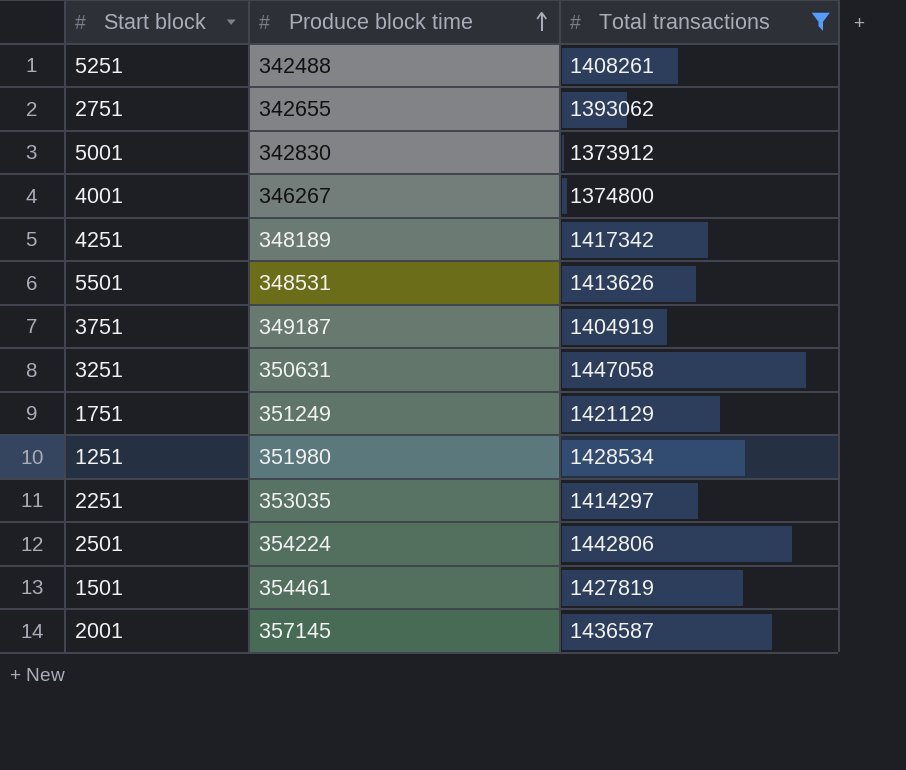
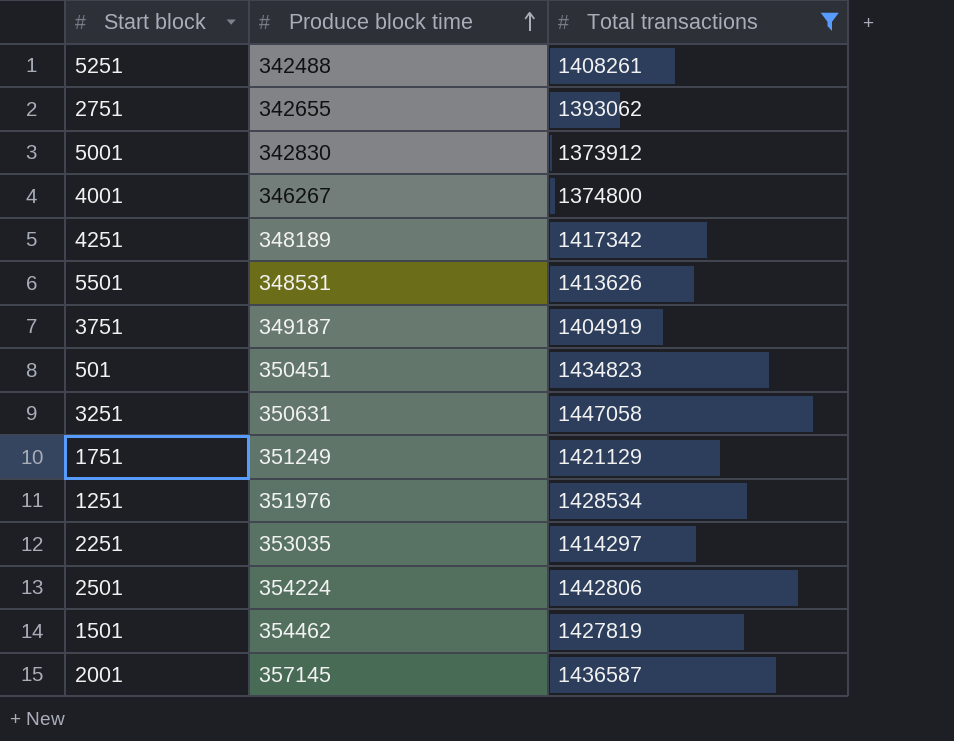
row 501: none -> 350451 | 1434823
1251 | Produce block time: 351980 -> 351976
1501 | Produce block time: 354461 -> 354462

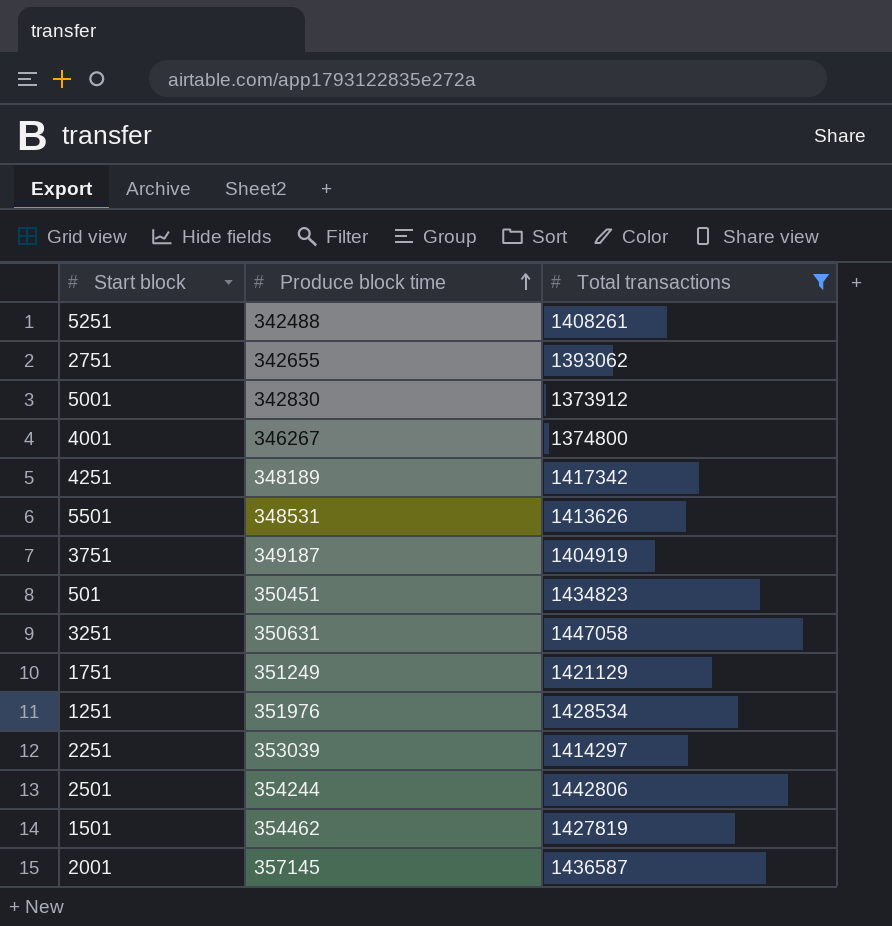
2251 | Produce block time: 353035 -> 353039
2501 | Produce block time: 354224 -> 354244

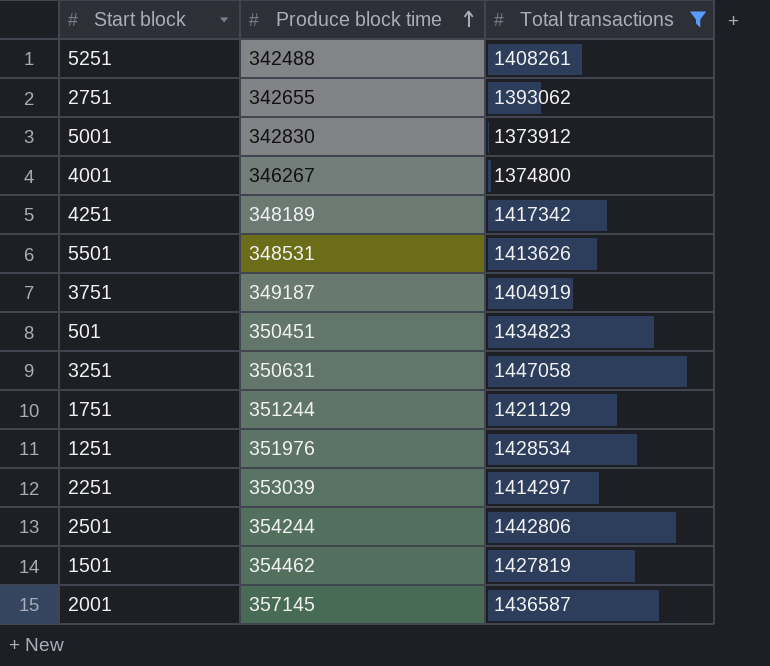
1751 | Produce block time: 351249 -> 351244

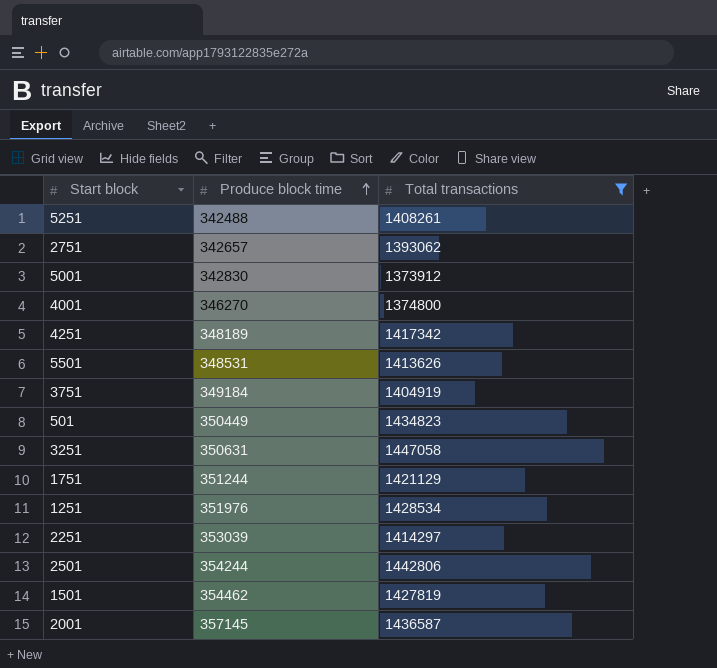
2751 | Produce block time: 342655 -> 342657
4001 | Produce block time: 346267 -> 346270
3751 | Produce block time: 349187 -> 349184
501 | Produce block time: 350451 -> 350449

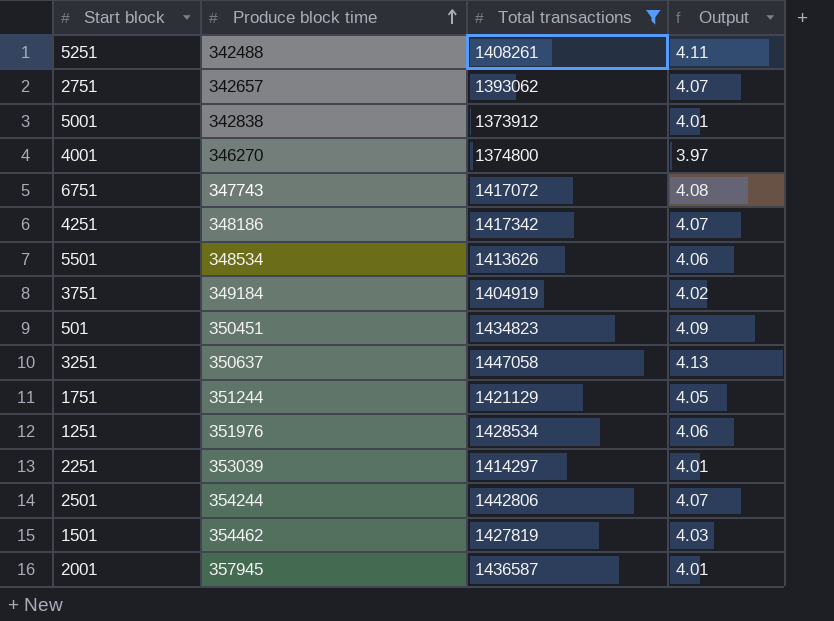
column Output | formula: none -> [Total transactions] / [Produce block time]
5001 | Produce block time: 342830 -> 342838
row 6751: none -> 347743 | 1417072 | 4.08
4251 | Produce block time: 348189 -> 348186
5501 | Produce block time: 348531 -> 348534
501 | Produce block time: 350449 -> 350451
3251 | Produce block time: 350631 -> 350637
2001 | Produce block time: 357145 -> 357945

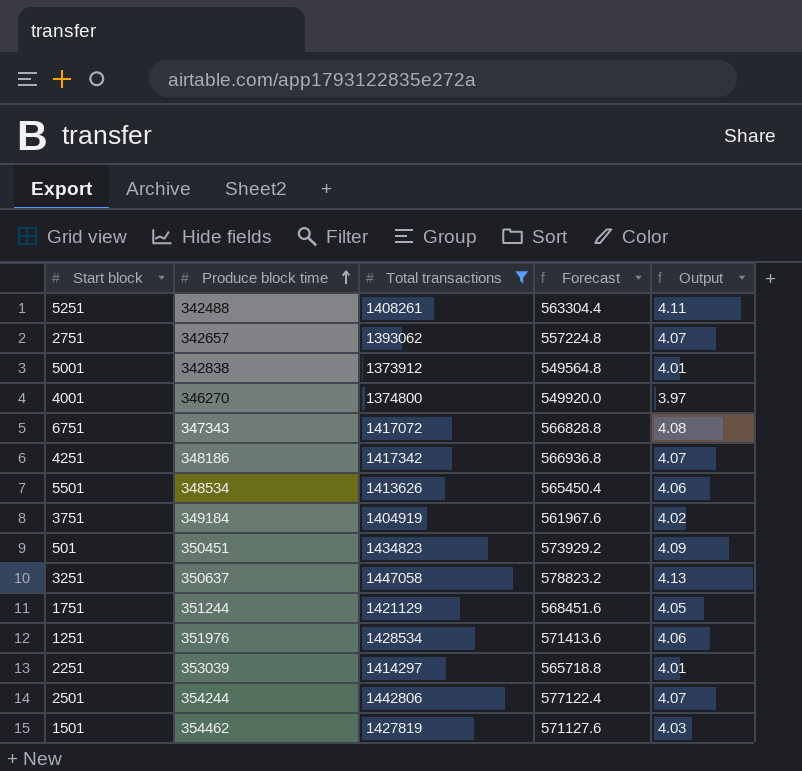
column Forecast | formula: none -> [Total transactions] * 0.4
row 2001: 357945 | 1436587 | 4.01 -> none
6751 | Produce block time: 347743 -> 347343

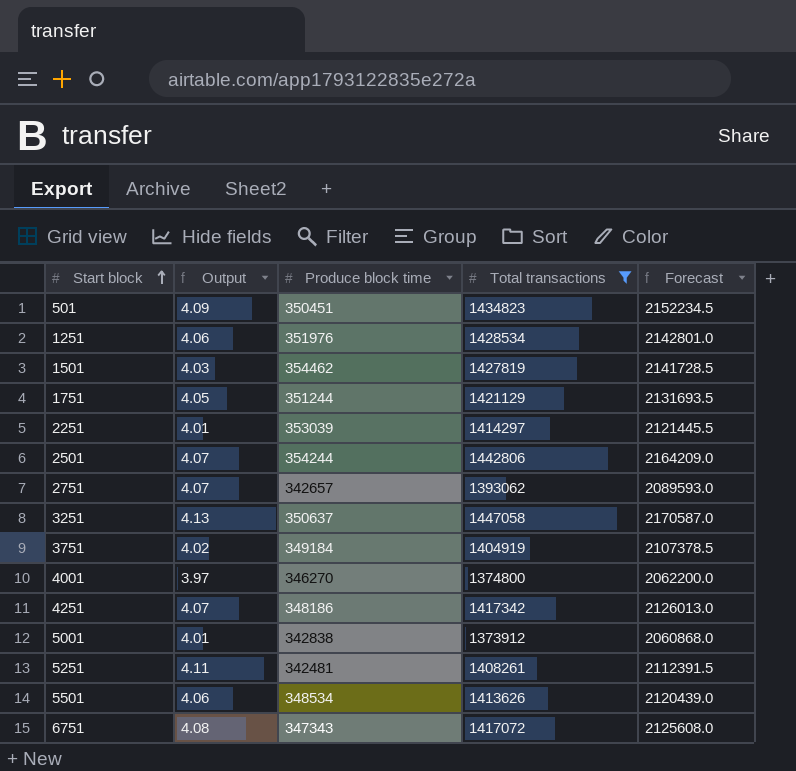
row order: Produce block time ascending -> Start block ascending
column Output | position: 5 -> 2
column Forecast | formula: [Total transactions] * 0.4 -> [Total transactions] * 1.5
5251 | Produce block time: 342488 -> 342481

